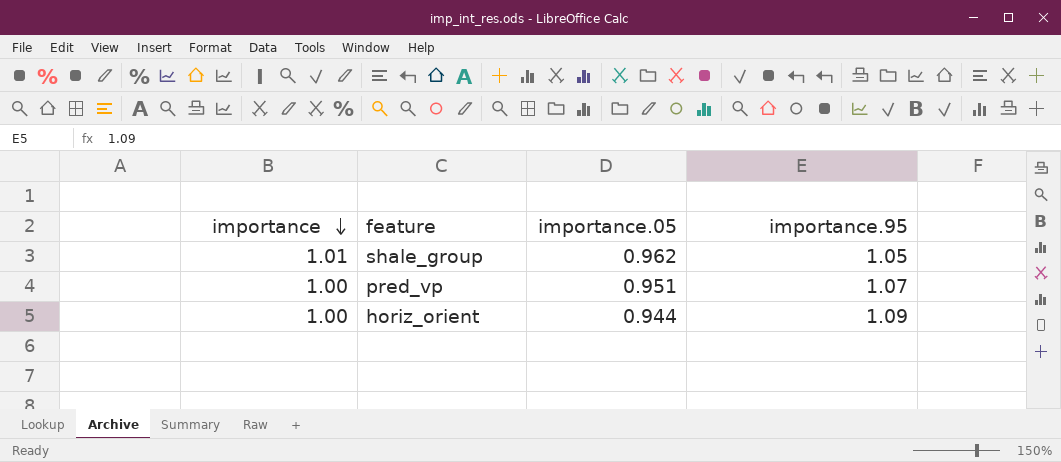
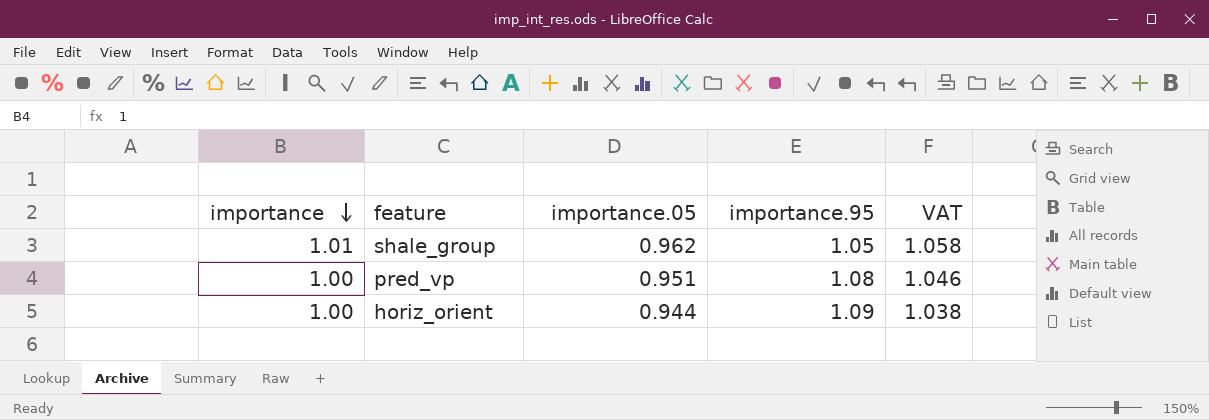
column VAT | formula: none -> [importance.05] * 1.1
pred_vp | importance.95: 1.07 -> 1.08

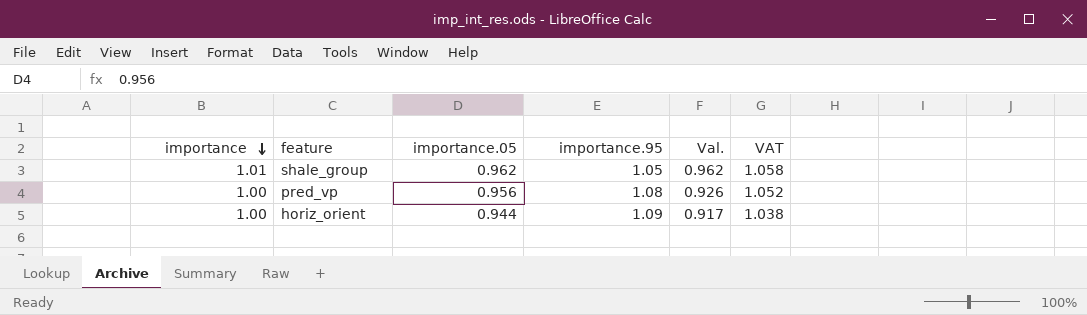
column Val. | formula: none -> [importance] / [importance.95]
pred_vp | importance.05: 0.951 -> 0.956
pred_vp | VAT: 1.046 -> 1.052

